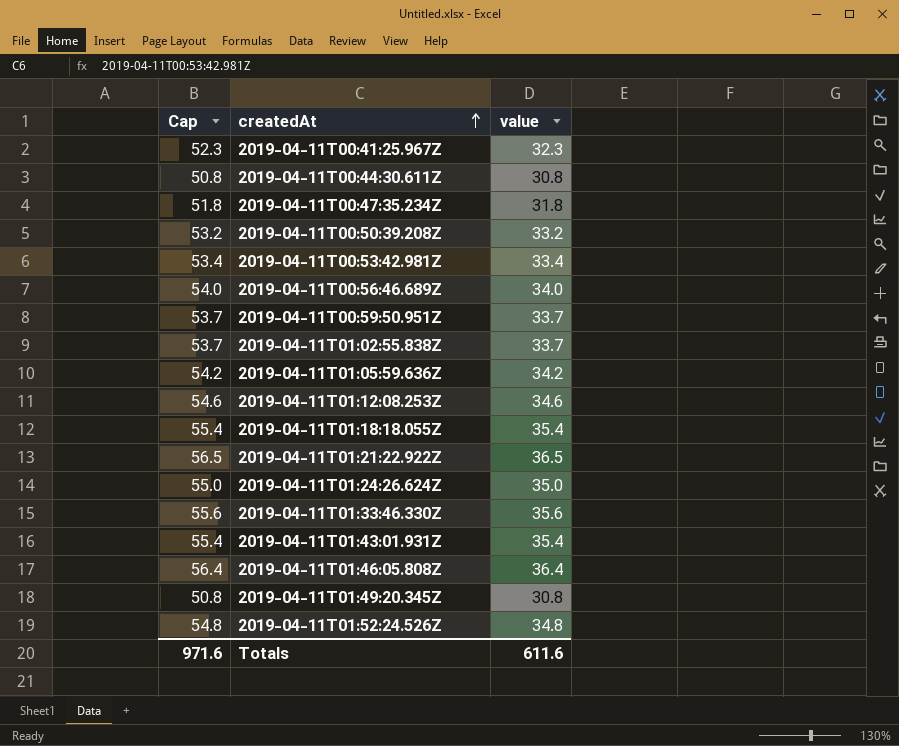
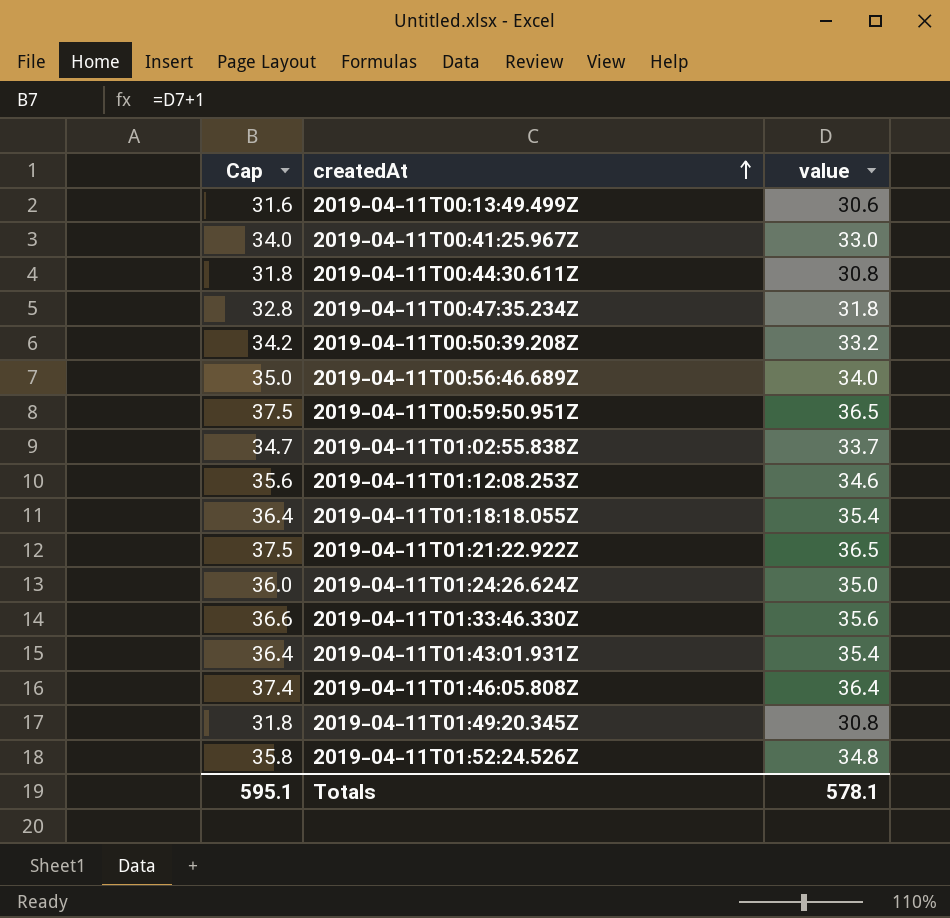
column Cap | formula: [value] + 20 -> [value] + 1
row 2019-04-11T00:53:42.981Z: 53.4 | 33.4 -> none
row 2019-04-11T01:05:59.636Z: 54.2 | 34.2 -> none
row 2019-04-11T00:13:49.499Z: none -> 31.6 | 30.6
2019-04-11T00:41:25.967Z | value: 32.3 -> 33.0
2019-04-11T00:59:50.951Z | value: 33.7 -> 36.5
Totals | Cap: 971.6 -> 595.1
Totals | value: 611.6 -> 578.1

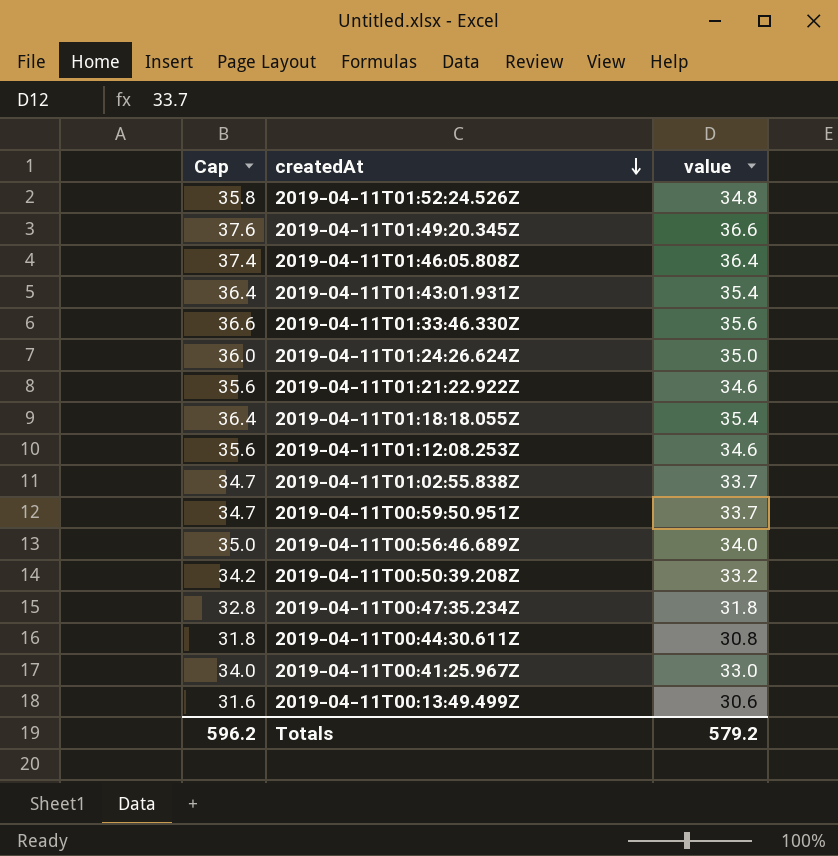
row order: createdAt ascending -> createdAt descending
2019-04-11T01:49:20.345Z | Cap: 31.8 -> 37.6
2019-04-11T01:49:20.345Z | value: 30.8 -> 36.6
2019-04-11T01:21:22.922Z | Cap: 37.5 -> 35.6
2019-04-11T01:21:22.922Z | value: 36.5 -> 34.6
2019-04-11T00:59:50.951Z | Cap: 37.5 -> 34.7
2019-04-11T00:59:50.951Z | value: 36.5 -> 33.7
Totals | Cap: 595.1 -> 596.2
Totals | value: 578.1 -> 579.2

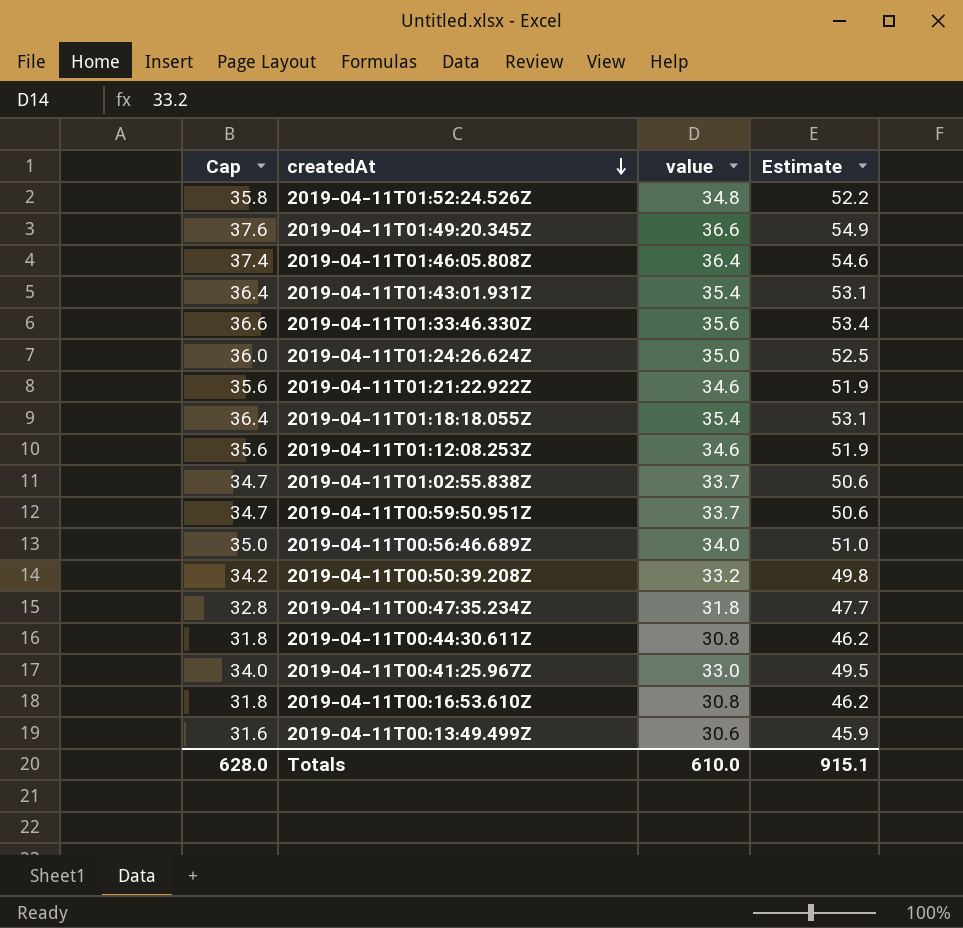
column Estimate | formula: none -> [value] * 1.5
row 2019-04-11T00:16:53.610Z: none -> 31.8 | 30.8 | 46.2
Totals | Cap: 596.2 -> 628.0
Totals | value: 579.2 -> 610.0

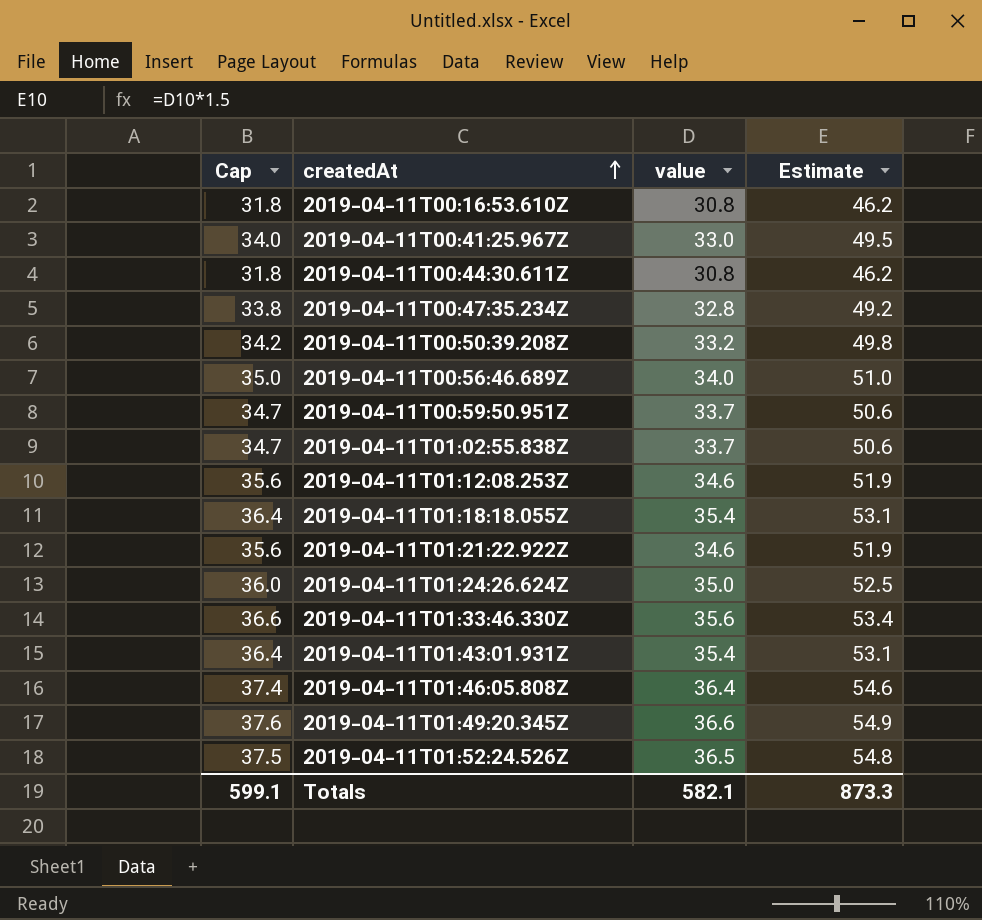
row order: createdAt descending -> createdAt ascending
row 2019-04-11T00:13:49.499Z: 31.6 | 30.6 | 45.9 -> none
2019-04-11T00:47:35.234Z | Cap: 32.8 -> 33.8
2019-04-11T00:47:35.234Z | value: 31.8 -> 32.8
2019-04-11T00:47:35.234Z | Estimate: 47.7 -> 49.2
2019-04-11T01:52:24.526Z | Cap: 35.8 -> 37.5
2019-04-11T01:52:24.526Z | value: 34.8 -> 36.5
2019-04-11T01:52:24.526Z | Estimate: 52.2 -> 54.8
Totals | Cap: 628.0 -> 599.1
Totals | value: 610.0 -> 582.1
Totals | Estimate: 915.1 -> 873.3

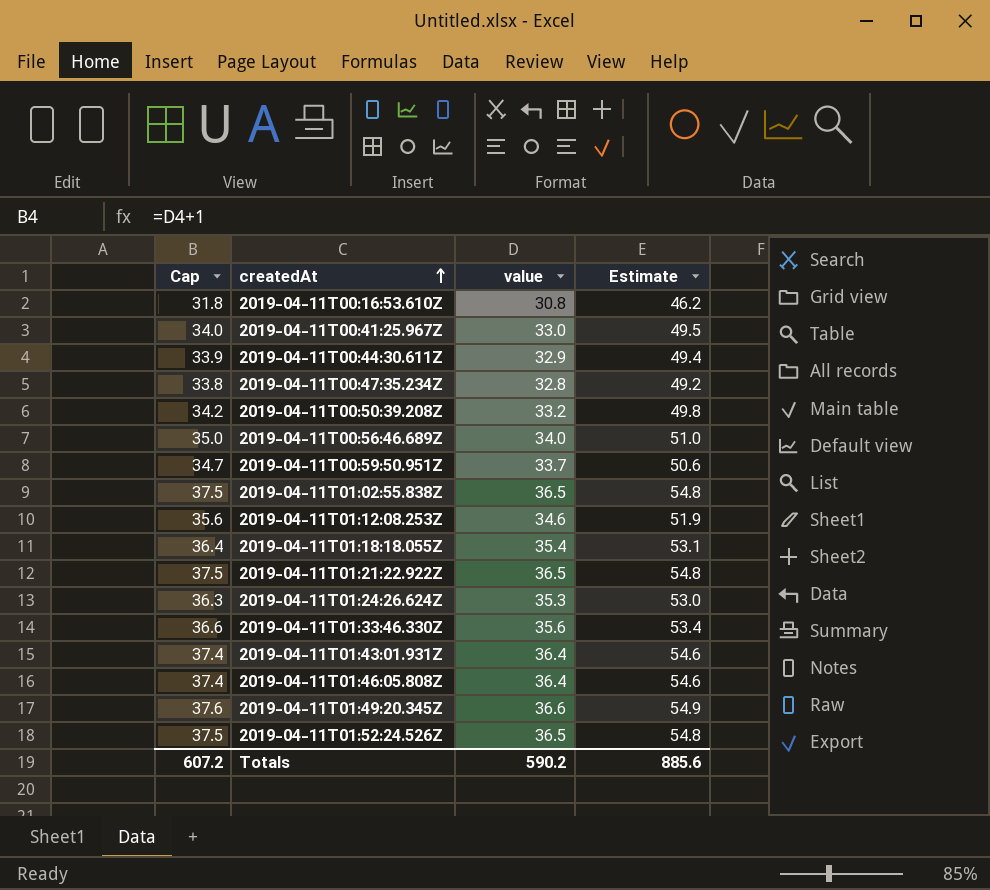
2019-04-11T00:44:30.611Z | Cap: 31.8 -> 33.9
2019-04-11T00:44:30.611Z | value: 30.8 -> 32.9
2019-04-11T00:44:30.611Z | Estimate: 46.2 -> 49.4
2019-04-11T01:02:55.838Z | Cap: 34.7 -> 37.5
2019-04-11T01:02:55.838Z | value: 33.7 -> 36.5
2019-04-11T01:02:55.838Z | Estimate: 50.6 -> 54.8
2019-04-11T01:21:22.922Z | Cap: 35.6 -> 37.5
2019-04-11T01:21:22.922Z | value: 34.6 -> 36.5
2019-04-11T01:21:22.922Z | Estimate: 51.9 -> 54.8
2019-04-11T01:24:26.624Z | Cap: 36.0 -> 36.3
2019-04-11T01:24:26.624Z | value: 35.0 -> 35.3
2019-04-11T01:24:26.624Z | Estimate: 52.5 -> 53.0
2019-04-11T01:43:01.931Z | Cap: 36.4 -> 37.4
2019-04-11T01:43:01.931Z | value: 35.4 -> 36.4
2019-04-11T01:43:01.931Z | Estimate: 53.1 -> 54.6
Totals | Cap: 599.1 -> 607.2
Totals | value: 582.1 -> 590.2
Totals | Estimate: 873.3 -> 885.6

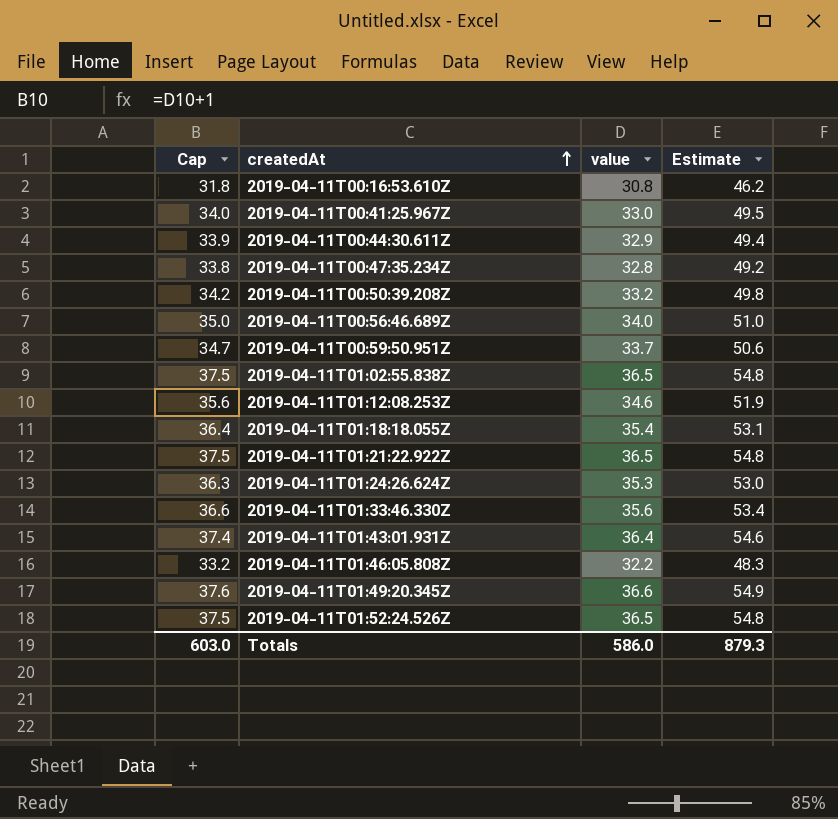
2019-04-11T01:46:05.808Z | Cap: 37.4 -> 33.2
2019-04-11T01:46:05.808Z | value: 36.4 -> 32.2
2019-04-11T01:46:05.808Z | Estimate: 54.6 -> 48.3
Totals | Cap: 607.2 -> 603.0
Totals | value: 590.2 -> 586.0
Totals | Estimate: 885.6 -> 879.3

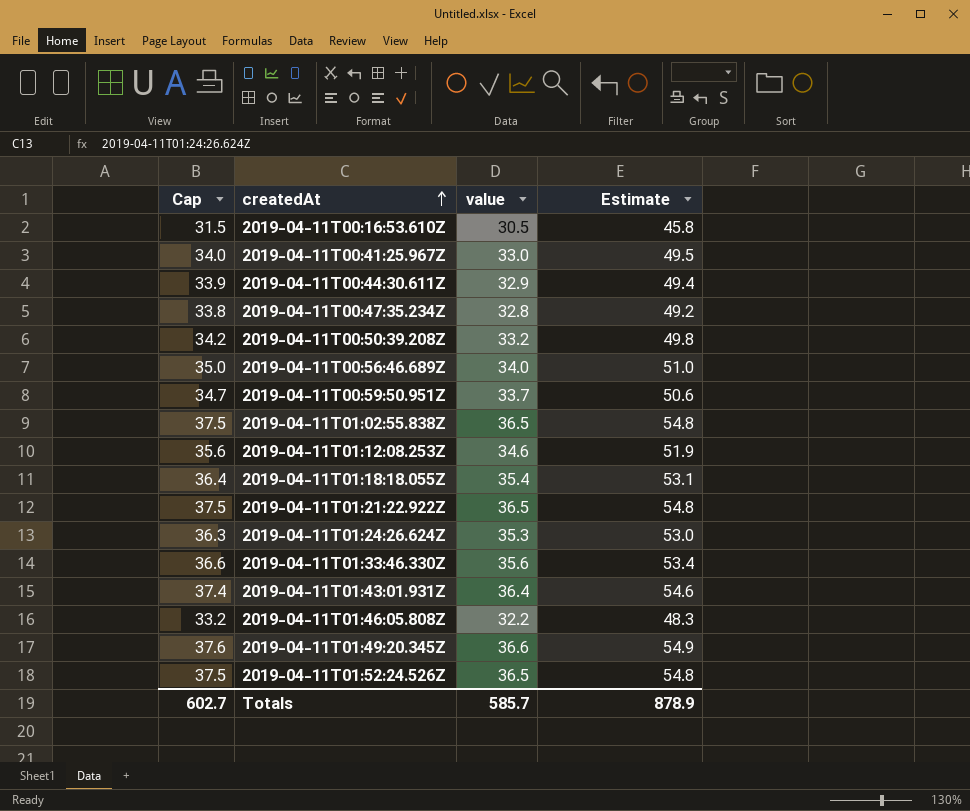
2019-04-11T00:16:53.610Z | Cap: 31.8 -> 31.5
2019-04-11T00:16:53.610Z | value: 30.8 -> 30.5
2019-04-11T00:16:53.610Z | Estimate: 46.2 -> 45.8
Totals | Cap: 603.0 -> 602.7
Totals | value: 586.0 -> 585.7
Totals | Estimate: 879.3 -> 878.9

